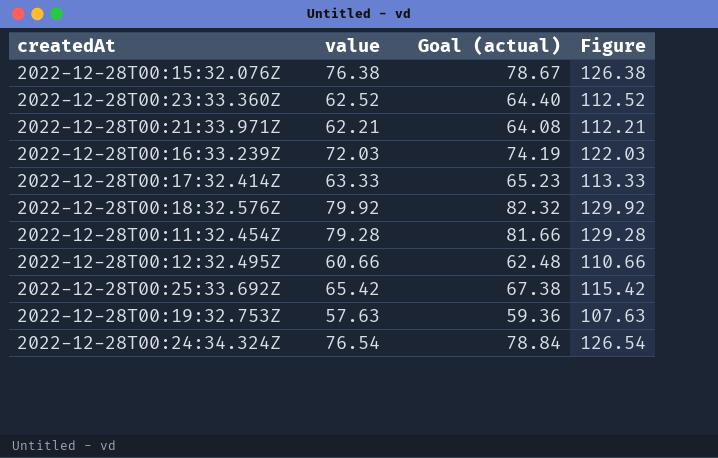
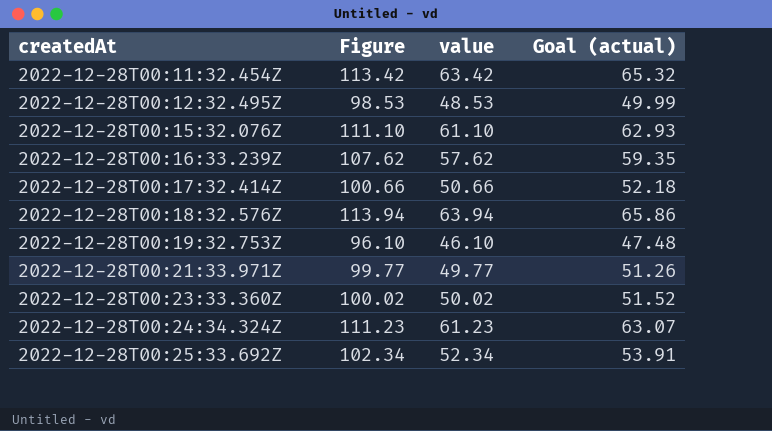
row order: none -> createdAt ascending
column Figure | position: 4 -> 2
2022-12-28T00:11:32.454Z | Figure: 129.28 -> 113.42
2022-12-28T00:11:32.454Z | value: 79.28 -> 63.42
2022-12-28T00:11:32.454Z | Goal (actual): 81.66 -> 65.32
2022-12-28T00:12:32.495Z | Figure: 110.66 -> 98.53
2022-12-28T00:12:32.495Z | value: 60.66 -> 48.53
2022-12-28T00:12:32.495Z | Goal (actual): 62.48 -> 49.99
2022-12-28T00:15:32.076Z | Figure: 126.38 -> 111.10
2022-12-28T00:15:32.076Z | value: 76.38 -> 61.10
2022-12-28T00:15:32.076Z | Goal (actual): 78.67 -> 62.93
2022-12-28T00:16:33.239Z | Figure: 122.03 -> 107.62
2022-12-28T00:16:33.239Z | value: 72.03 -> 57.62
2022-12-28T00:16:33.239Z | Goal (actual): 74.19 -> 59.35
2022-12-28T00:17:32.414Z | Figure: 113.33 -> 100.66
2022-12-28T00:17:32.414Z | value: 63.33 -> 50.66
2022-12-28T00:17:32.414Z | Goal (actual): 65.23 -> 52.18
2022-12-28T00:18:32.576Z | Figure: 129.92 -> 113.94
2022-12-28T00:18:32.576Z | value: 79.92 -> 63.94
2022-12-28T00:18:32.576Z | Goal (actual): 82.32 -> 65.86
2022-12-28T00:19:32.753Z | Figure: 107.63 -> 96.10
2022-12-28T00:19:32.753Z | value: 57.63 -> 46.10
2022-12-28T00:19:32.753Z | Goal (actual): 59.36 -> 47.48
2022-12-28T00:21:33.971Z | Figure: 112.21 -> 99.77
2022-12-28T00:21:33.971Z | value: 62.21 -> 49.77
2022-12-28T00:21:33.971Z | Goal (actual): 64.08 -> 51.26
2022-12-28T00:23:33.360Z | Figure: 112.52 -> 100.02
2022-12-28T00:23:33.360Z | value: 62.52 -> 50.02
2022-12-28T00:23:33.360Z | Goal (actual): 64.40 -> 51.52
2022-12-28T00:24:34.324Z | Figure: 126.54 -> 111.23
2022-12-28T00:24:34.324Z | value: 76.54 -> 61.23
2022-12-28T00:24:34.324Z | Goal (actual): 78.84 -> 63.07
2022-12-28T00:25:33.692Z | Figure: 115.42 -> 102.34
2022-12-28T00:25:33.692Z | value: 65.42 -> 52.34
2022-12-28T00:25:33.692Z | Goal (actual): 67.38 -> 53.91

